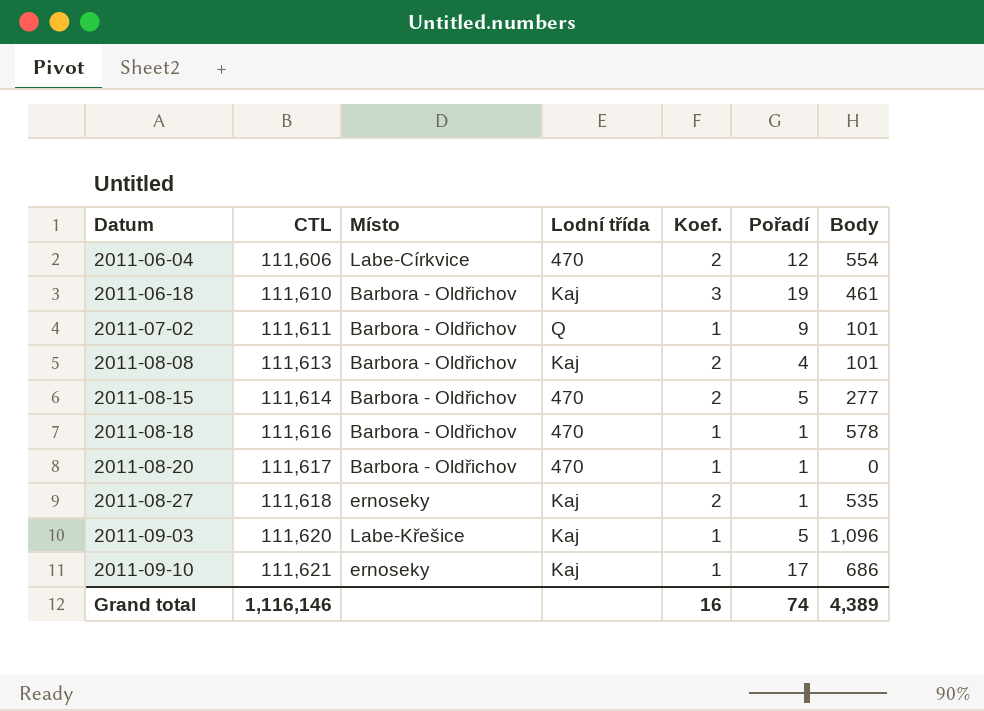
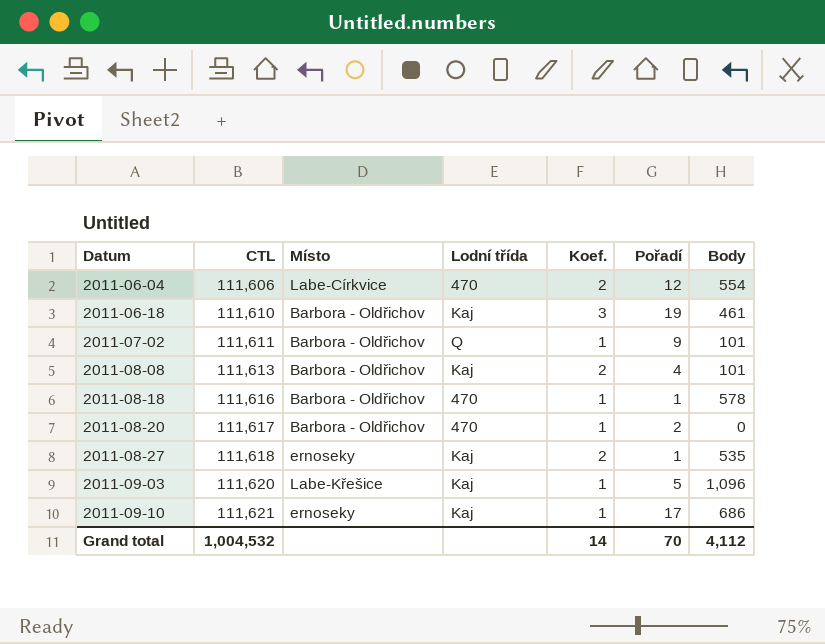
row 2011-08-15: 111,614 | Barbora - Oldřichov | 470 | 2 | 5 | 277 -> none
2011-08-20 | Pořadí: 1 -> 2
Grand total | CTL: 1,116,146 -> 1,004,532
Grand total | Koef.: 16 -> 14
Grand total | Pořadí: 74 -> 70
Grand total | Body: 4,389 -> 4,112

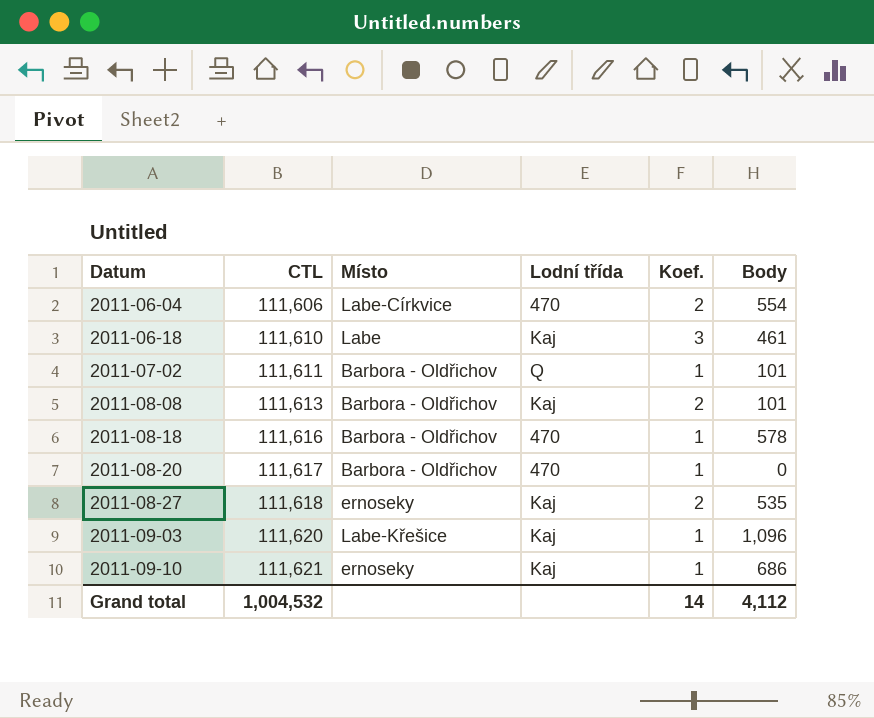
column Pořadí | position: 6 -> none
2011-06-18 | Místo: Barbora - Oldřichov -> Labe

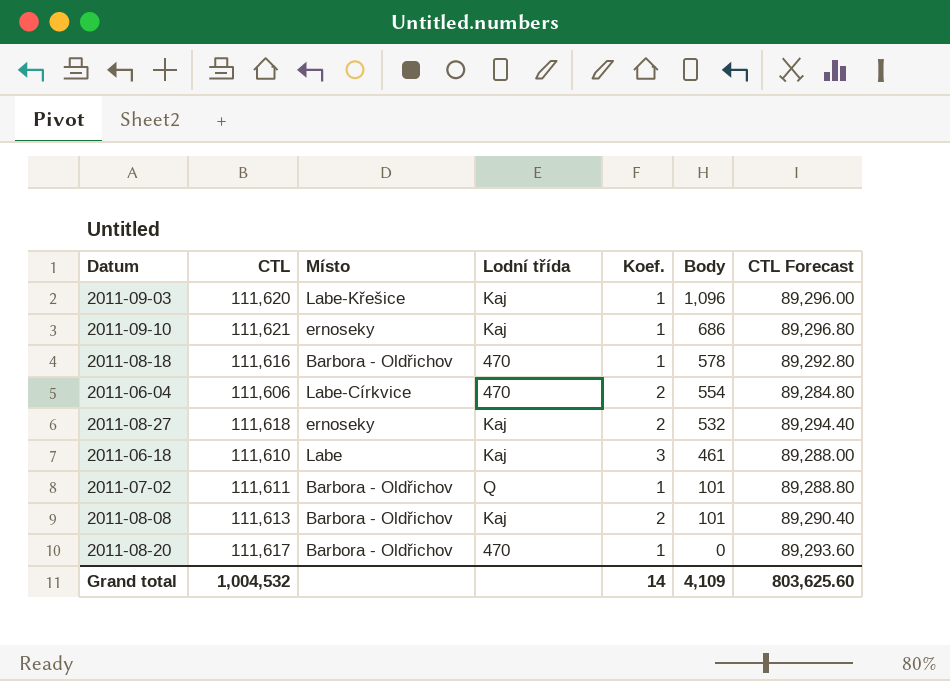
row order: Datum ascending -> Body descending
column CTL Forecast | formula: none -> [CTL] * 0.8
2011-08-27 | Body: 535 -> 532
Grand total | Body: 4,112 -> 4,109

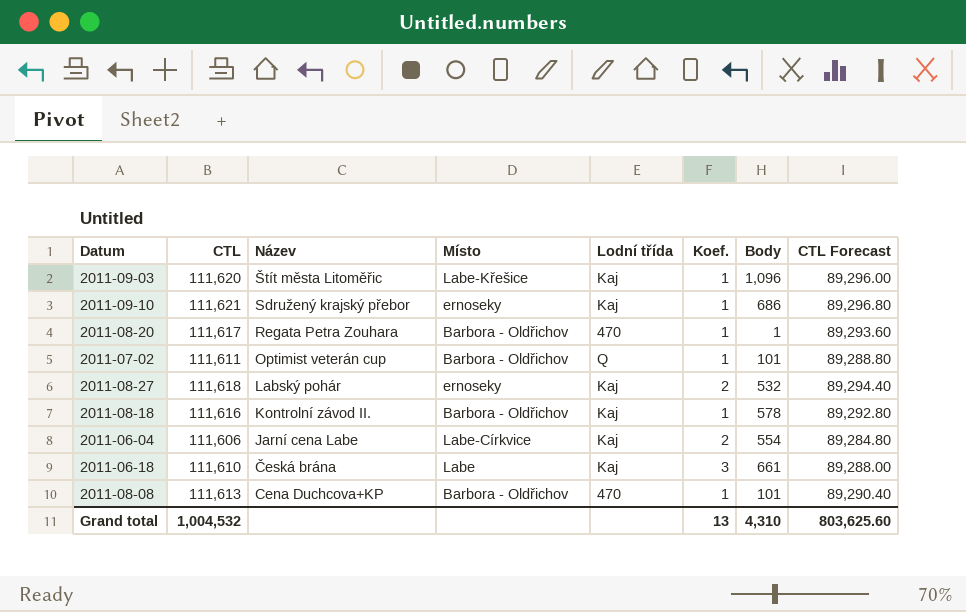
row order: Body descending -> Název descending
column Název | position: none -> 3
2011-08-20 | Body: 0 -> 1
2011-08-18 | Lodní třída: 470 -> Kaj
2011-06-04 | Lodní třída: 470 -> Kaj
2011-06-18 | Body: 461 -> 661
2011-08-08 | Lodní třída: Kaj -> 470
2011-08-08 | Koef.: 2 -> 1
Grand total | Koef.: 14 -> 13
Grand total | Body: 4,109 -> 4,310

